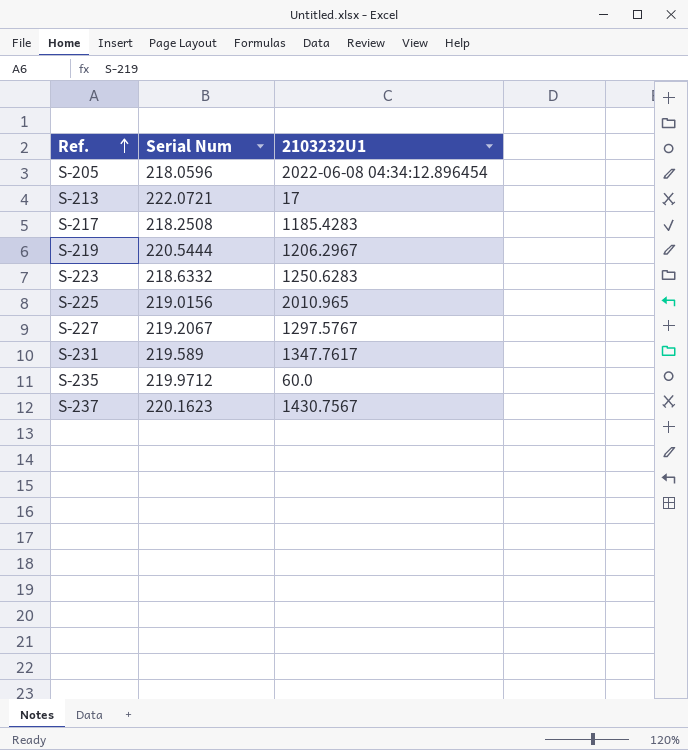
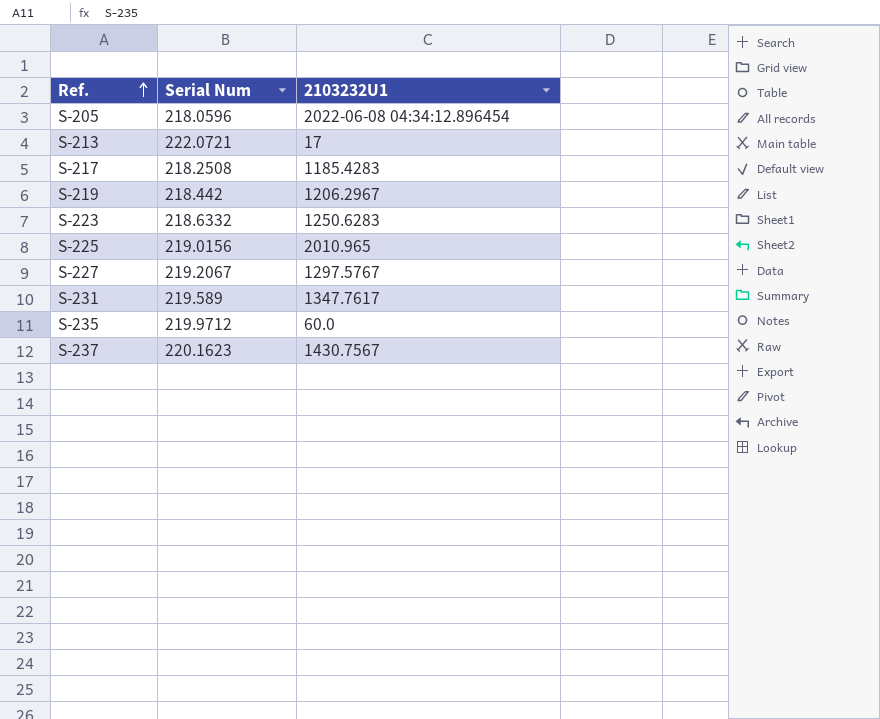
S-219 | Serial Num: 220.5444 -> 218.442

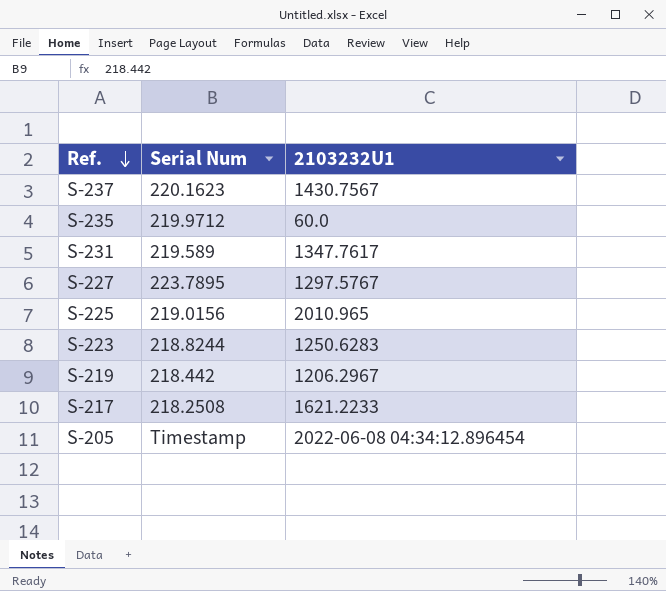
row order: Ref. ascending -> Ref. descending
row S-213: 222.0721 | 17 -> none
S-227 | Serial Num: 219.2067 -> 223.7895
S-223 | Serial Num: 218.6332 -> 218.8244
S-217 | 2103232U1: 1185.4283 -> 1621.2233
S-205 | Serial Num: 218.0596 -> Timestamp

